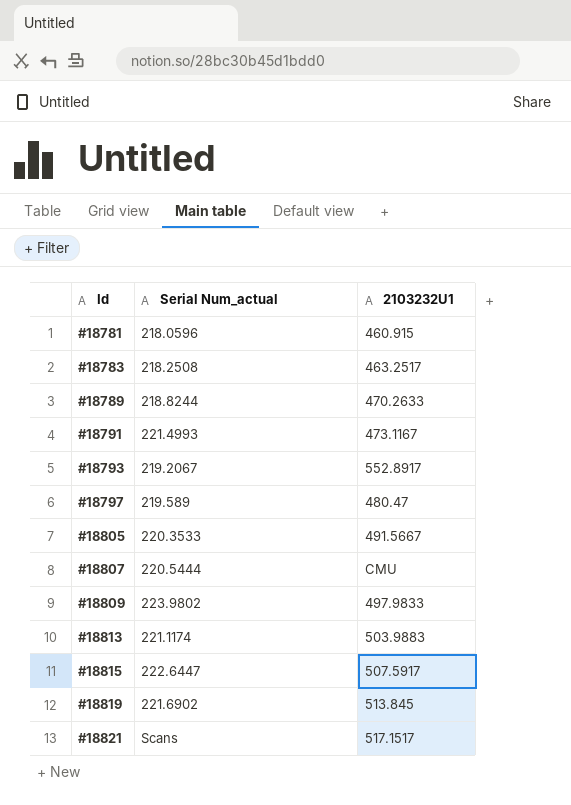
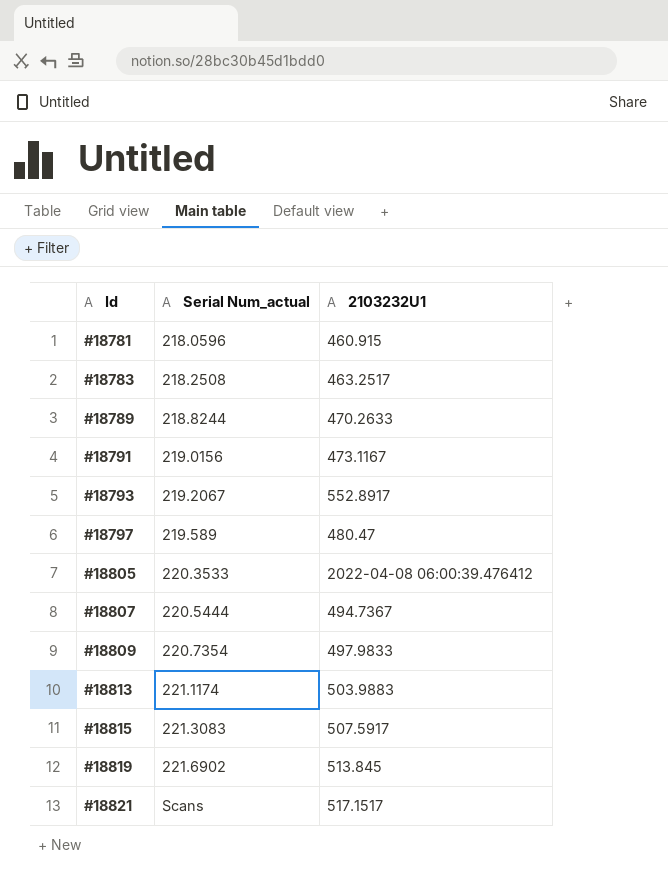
#18791 | Serial Num_actual: 221.4993 -> 219.0156
#18805 | 2103232U1: 491.5667 -> 2022-04-08 06:00:39.476412
#18807 | 2103232U1: CMU -> 494.7367
#18809 | Serial Num_actual: 223.9802 -> 220.7354
#18815 | Serial Num_actual: 222.6447 -> 221.3083

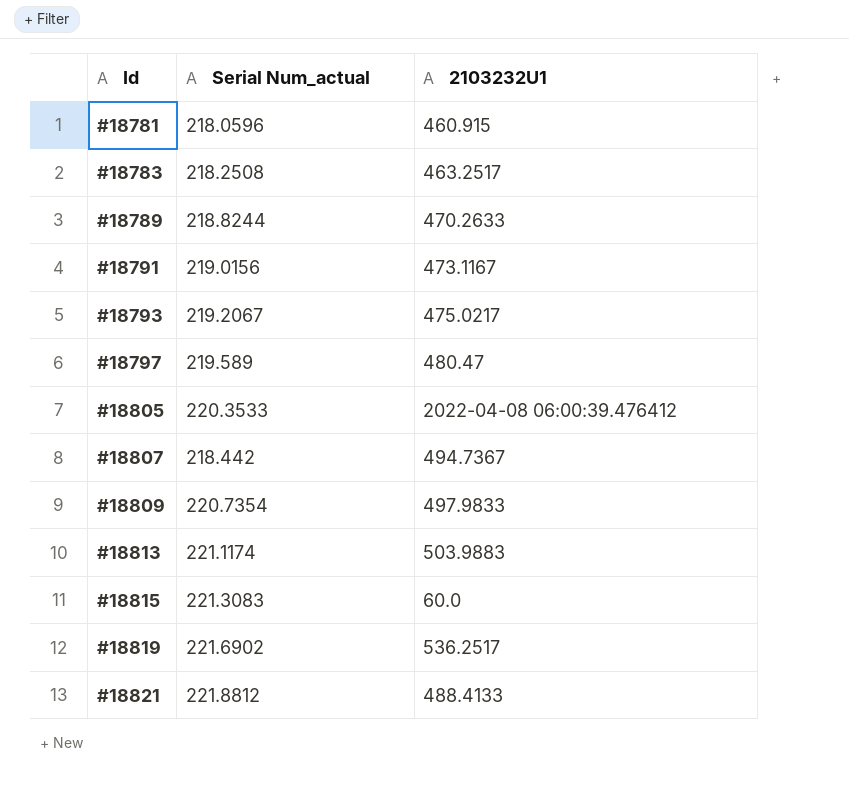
#18793 | 2103232U1: 552.8917 -> 475.0217
#18807 | Serial Num_actual: 220.5444 -> 218.442
#18815 | 2103232U1: 507.5917 -> 60.0
#18819 | 2103232U1: 513.845 -> 536.2517
#18821 | Serial Num_actual: Scans -> 221.8812
#18821 | 2103232U1: 517.1517 -> 488.4133

